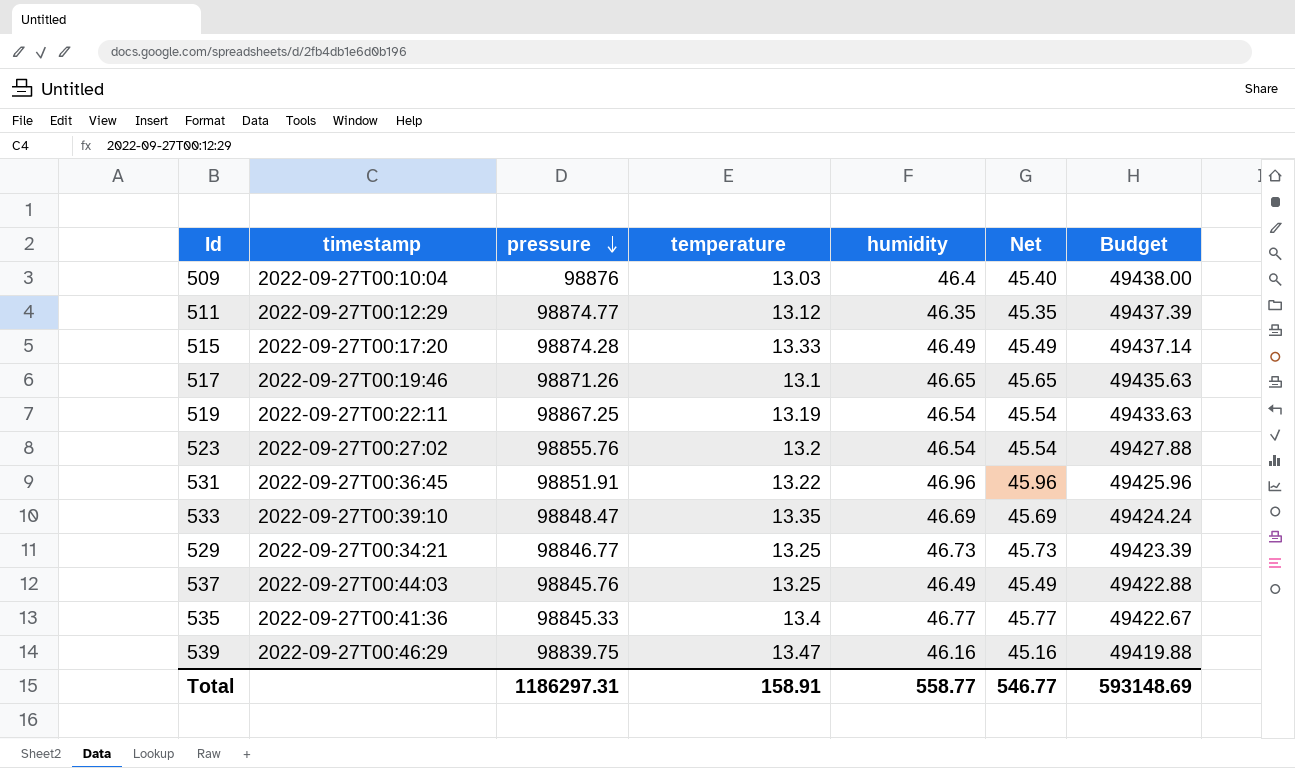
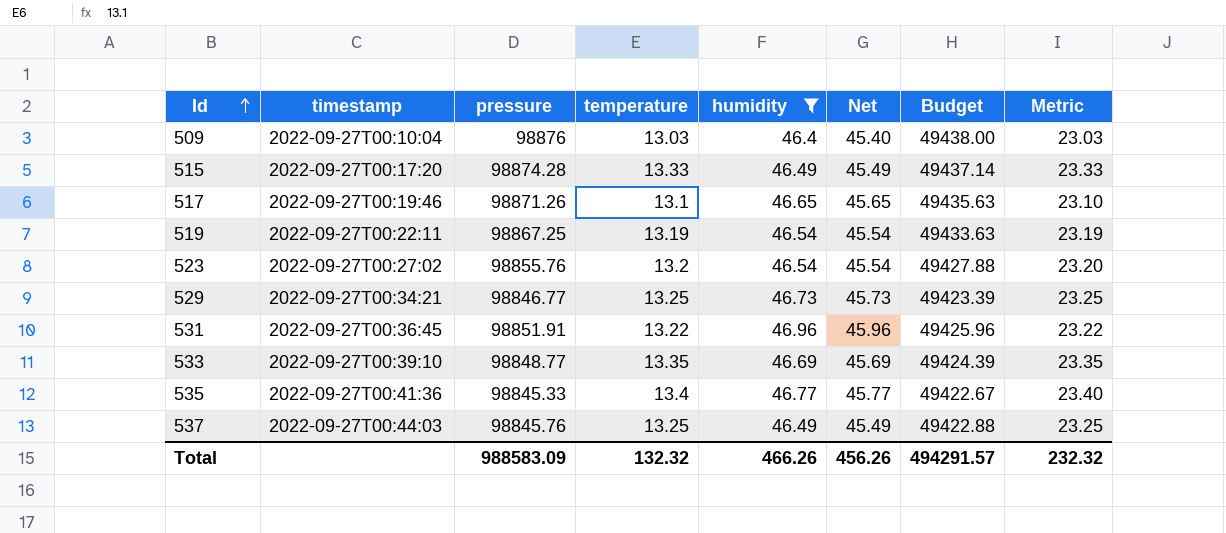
filter: none -> humidity >= 46.4
row order: pressure descending -> Id ascending
column Metric | formula: none -> [temperature] + 10
533 | pressure: 98848.47 -> 98848.77
533 | Budget: 49424.24 -> 49424.39
Total | pressure: 1186297.31 -> 988583.09
Total | temperature: 158.91 -> 132.32
Total | humidity: 558.77 -> 466.26
Total | Net: 546.77 -> 456.26
Total | Budget: 593148.69 -> 494291.57

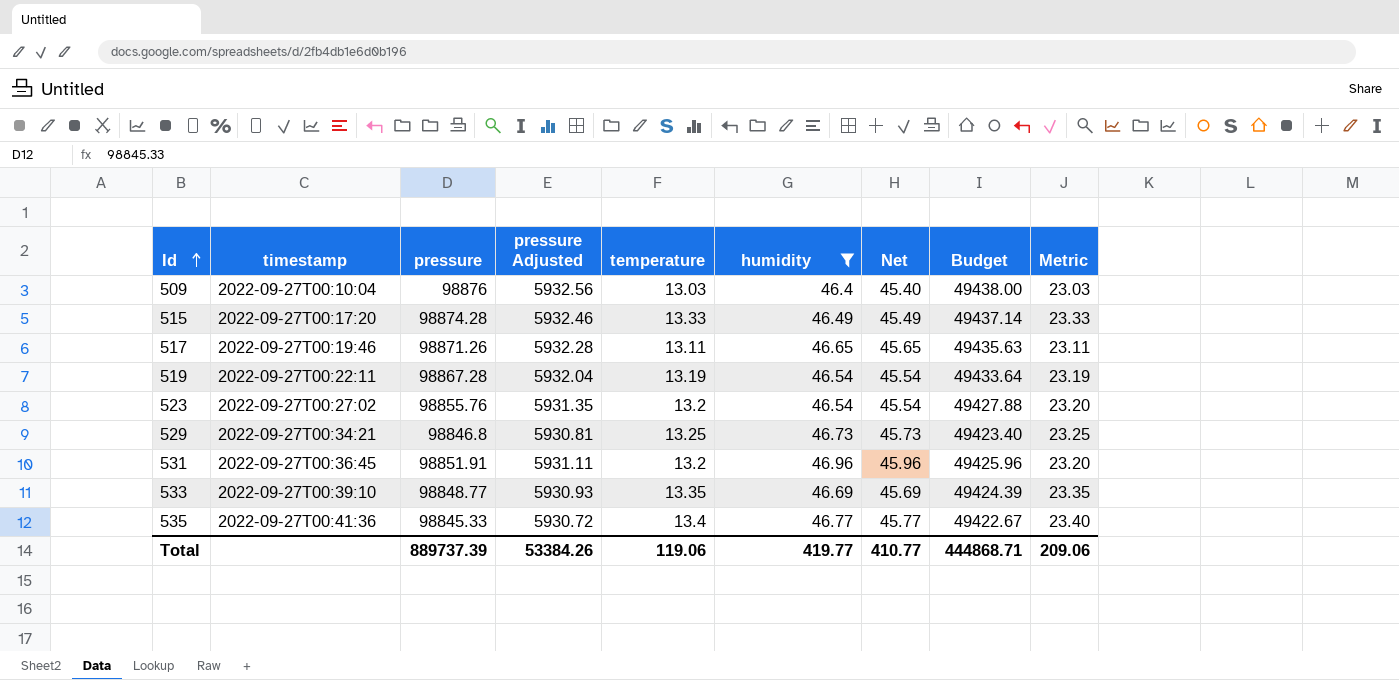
column pressure Adjusted | formula: none -> [pressure] * 0.06
row 537: 2022-09-27T00:44:03 | 98845.76 | 13.25 | 46.49 | 45.49 | 49422.88 | 23.25 -> none
517 | temperature: 13.1 -> 13.11
517 | Metric: 23.10 -> 23.11
519 | pressure: 98867.25 -> 98867.28
519 | Budget: 49433.63 -> 49433.64
529 | pressure: 98846.77 -> 98846.8
529 | Budget: 49423.39 -> 49423.40
531 | temperature: 13.22 -> 13.2
531 | Metric: 23.22 -> 23.20
Total | pressure: 988583.09 -> 889737.39
Total | temperature: 132.32 -> 119.06
Total | humidity: 466.26 -> 419.77
Total | Net: 456.26 -> 410.77
Total | Budget: 494291.57 -> 444868.71
Total | Metric: 232.32 -> 209.06

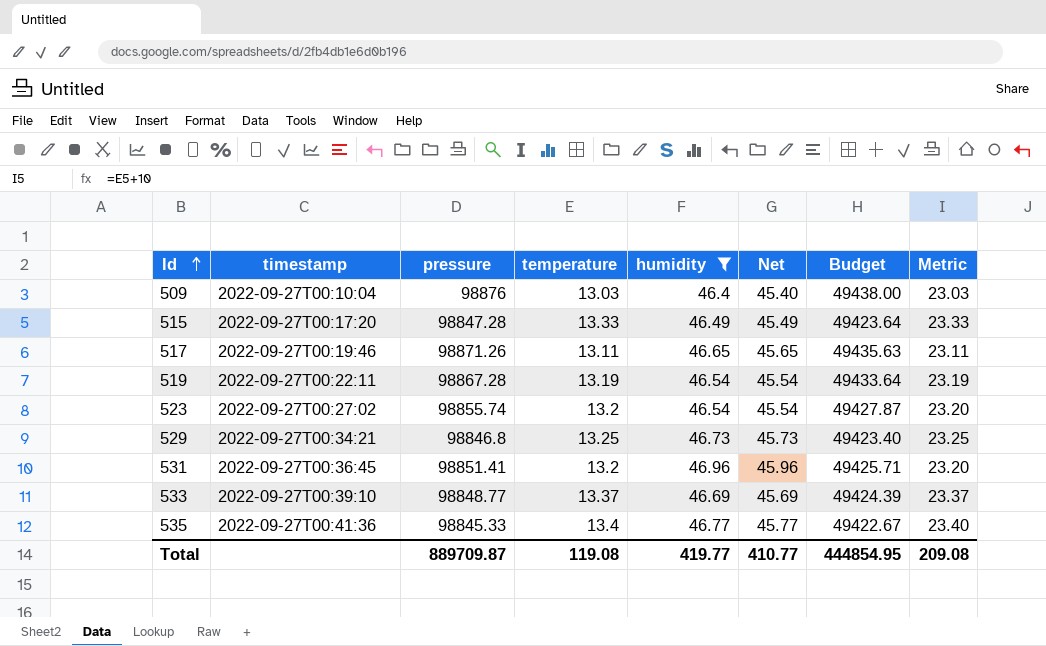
column pressure Adjusted | formula: [pressure] * 0.06 -> none
515 | pressure: 98874.28 -> 98847.28
515 | Budget: 49437.14 -> 49423.64
523 | pressure: 98855.76 -> 98855.74
523 | Budget: 49427.88 -> 49427.87
531 | pressure: 98851.91 -> 98851.41
531 | Budget: 49425.96 -> 49425.71
533 | temperature: 13.35 -> 13.37
533 | Metric: 23.35 -> 23.37
Total | pressure: 889737.39 -> 889709.87
Total | temperature: 119.06 -> 119.08
Total | Budget: 444868.71 -> 444854.95
Total | Metric: 209.06 -> 209.08

